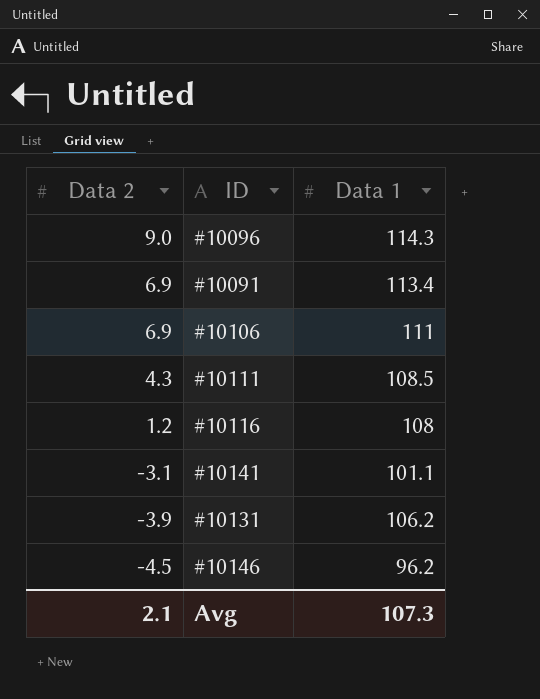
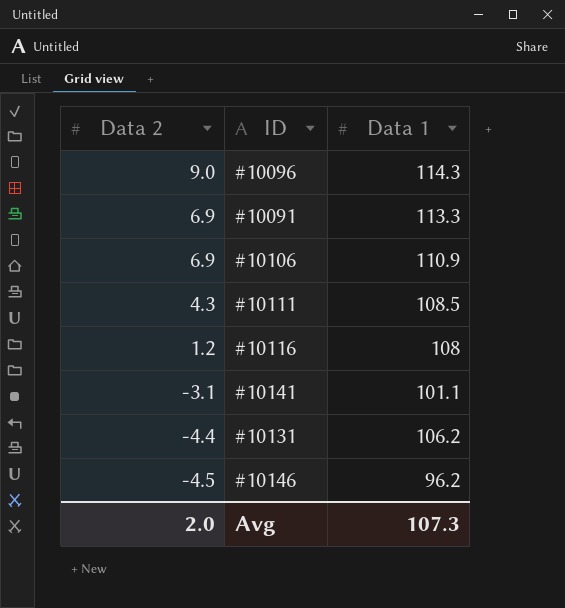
#10091 | Data 1: 113.4 -> 113.3
#10106 | Data 1: 111 -> 110.9
#10131 | Data 2: -3.9 -> -4.4
Avg | Data 2: 2.1 -> 2.0

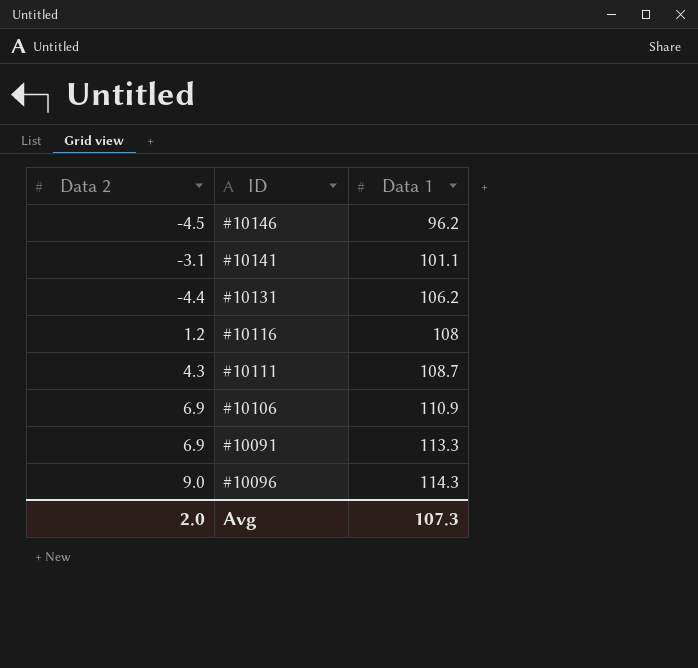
row order: Data 2 descending -> Data 1 ascending
#10111 | Data 1: 108.5 -> 108.7

